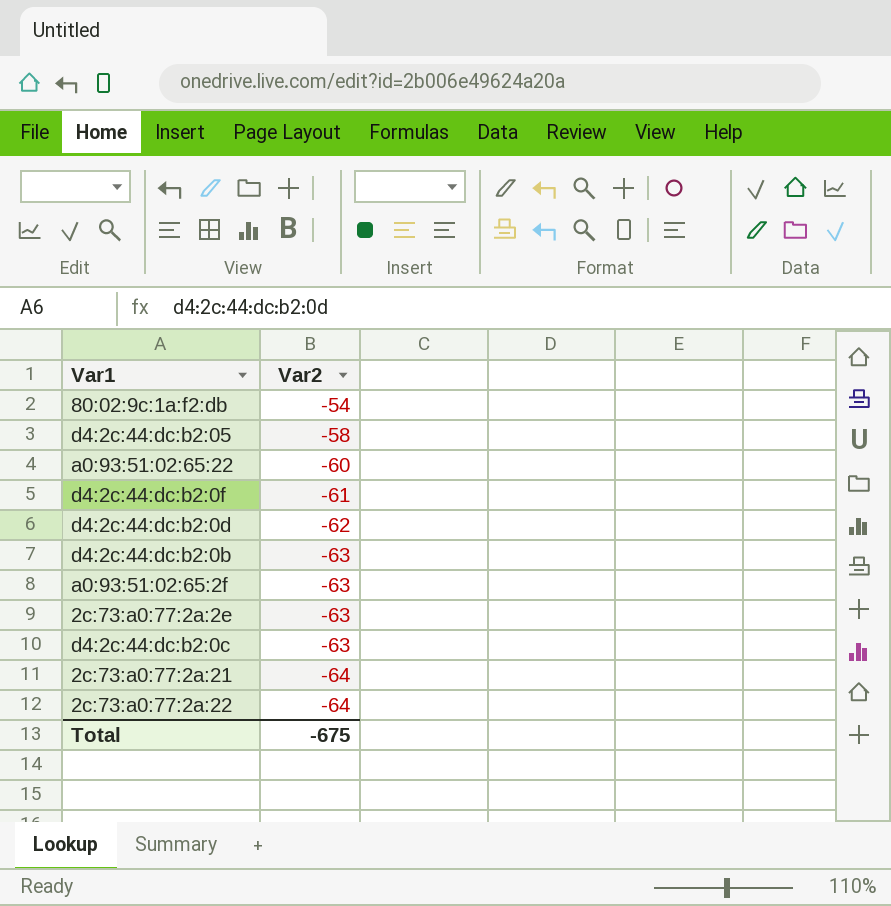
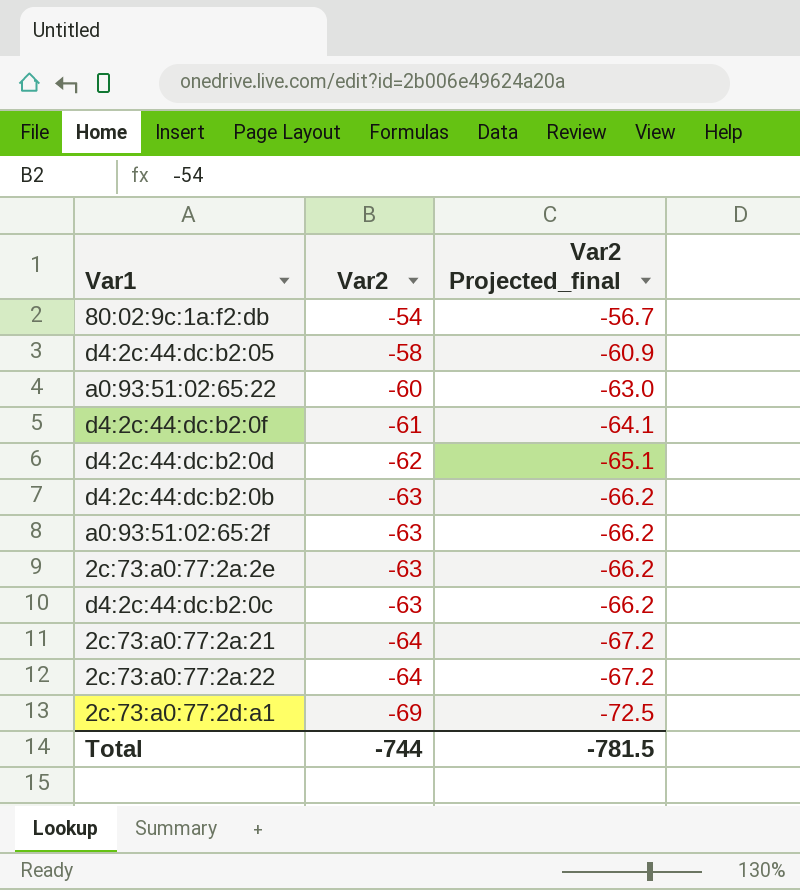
column Var2 Projected_final | formula: none -> [Var2] * 1.05
row 2c:73:a0:77:2d:a1: none -> -69 | -72.5
Total | Var2: -675 -> -744

